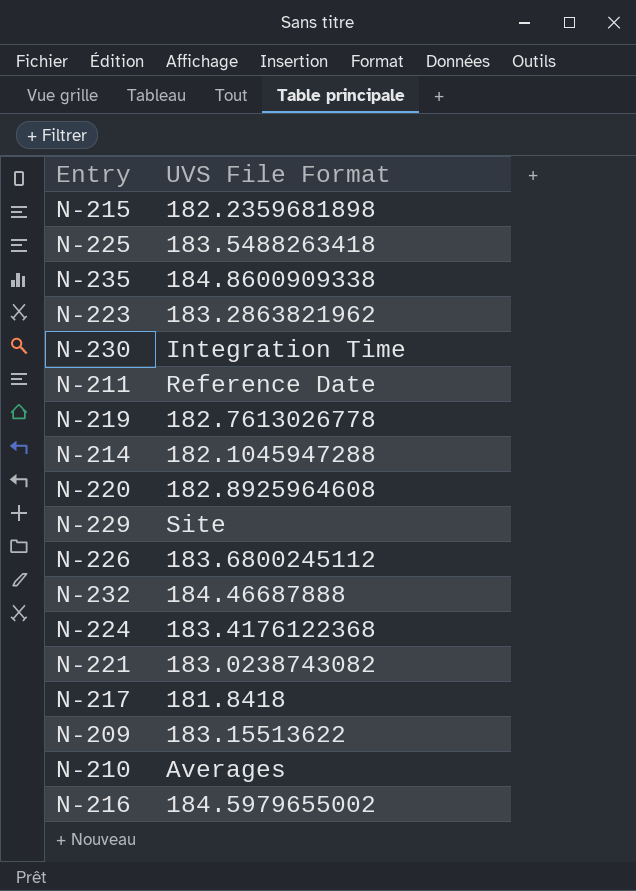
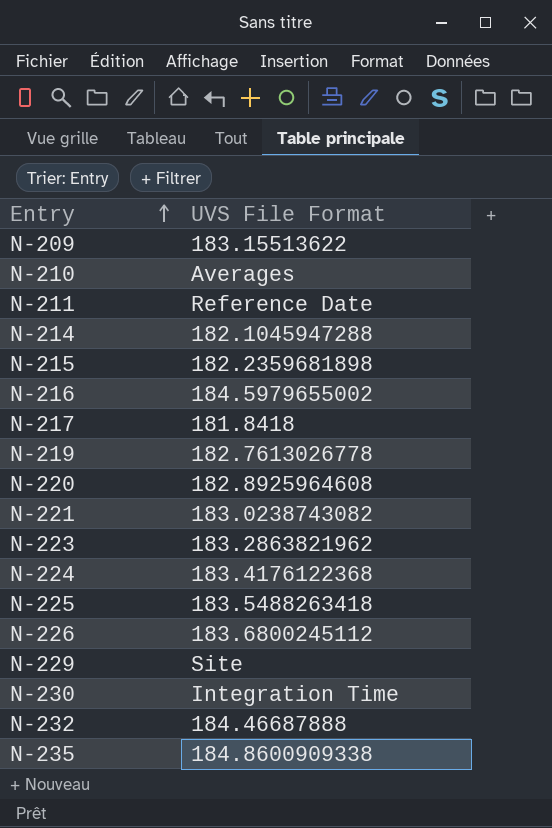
row order: none -> Entry ascending

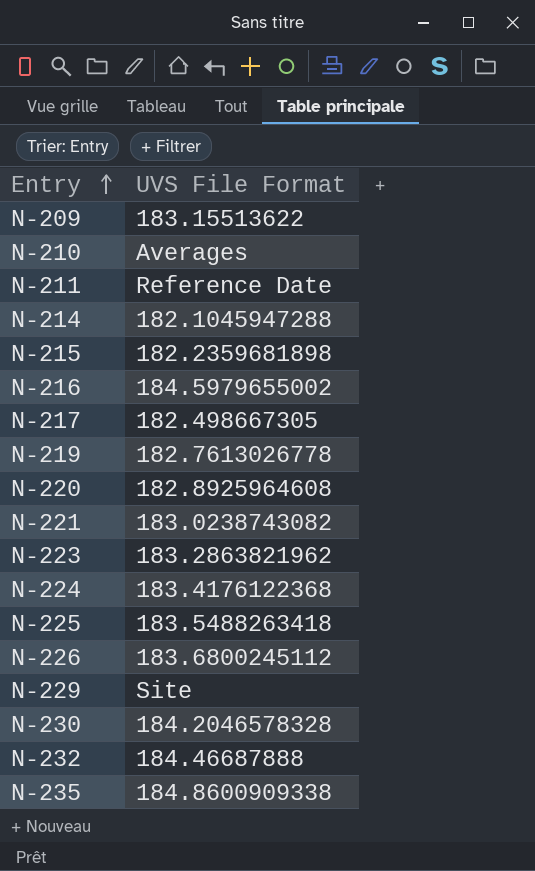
N-217 | UVS File Format: 181.8418 -> 182.498667305
N-230 | UVS File Format: Integration Time -> 184.2046578328

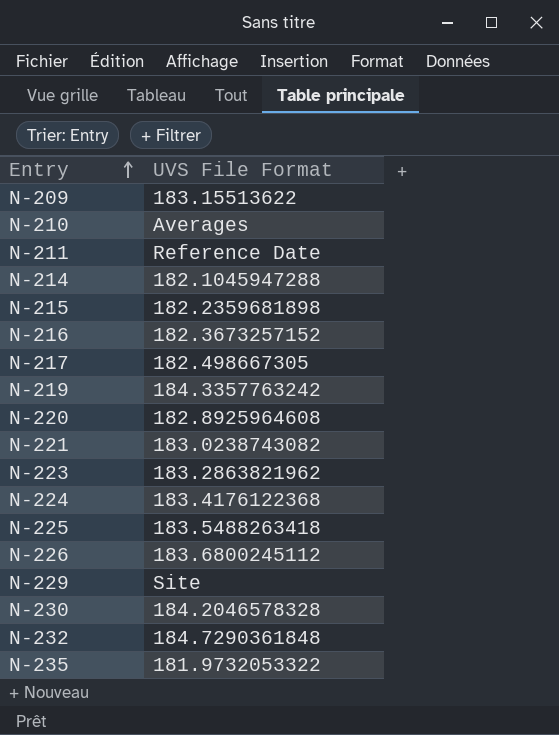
N-216 | UVS File Format: 184.5979655002 -> 182.3673257152
N-219 | UVS File Format: 182.7613026778 -> 184.3357763242
N-232 | UVS File Format: 184.46687888 -> 184.7290361848
N-235 | UVS File Format: 184.8600909338 -> 181.9732053322

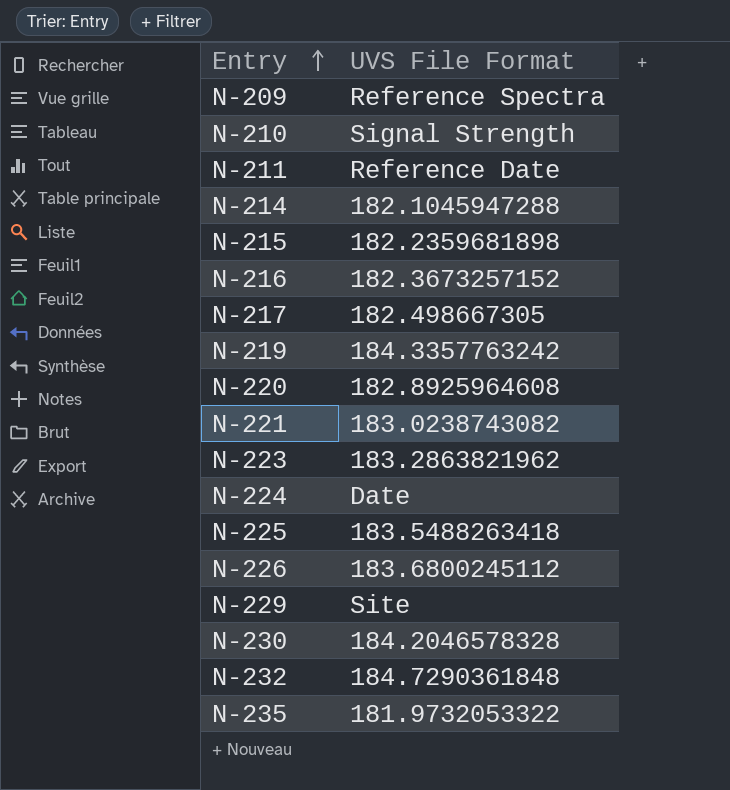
N-209 | UVS File Format: 183.15513622 -> Reference Spectra
N-210 | UVS File Format: Averages -> Signal Strength
N-224 | UVS File Format: 183.4176122368 -> Date

